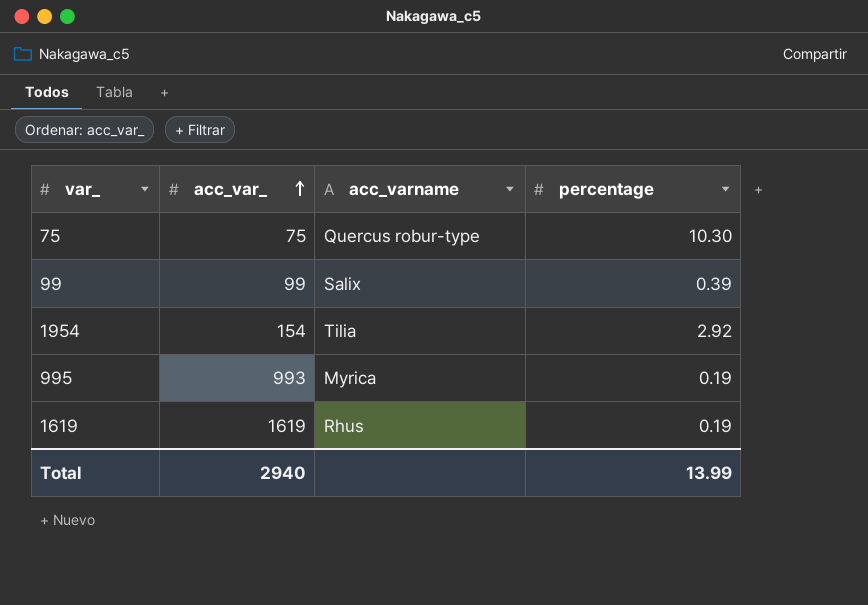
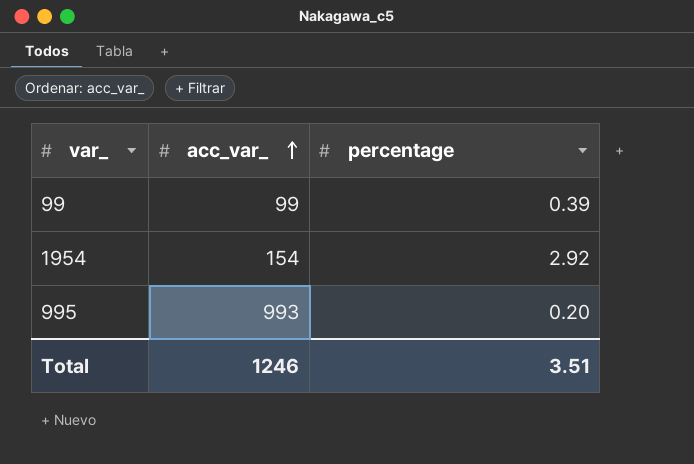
column acc_varname | position: 3 -> none
row 75: 75 | Quercus robur-type | 10.30 -> none
row 1619: 1619 | Rhus | 0.19 -> none
995 | percentage: 0.19 -> 0.20
Total | acc_var_: 2940 -> 1246
Total | percentage: 13.99 -> 3.51

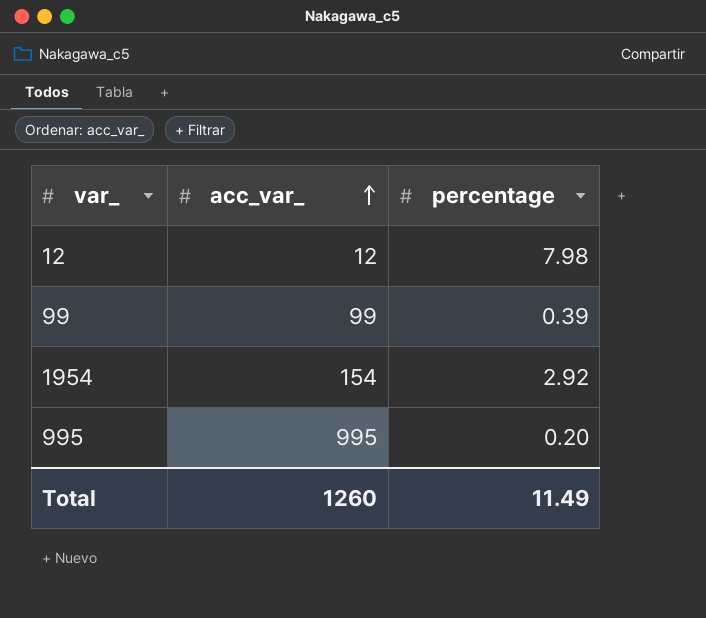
row 12: none -> 12 | 7.98
995 | acc_var_: 993 -> 995
Total | acc_var_: 1246 -> 1260
Total | percentage: 3.51 -> 11.49

